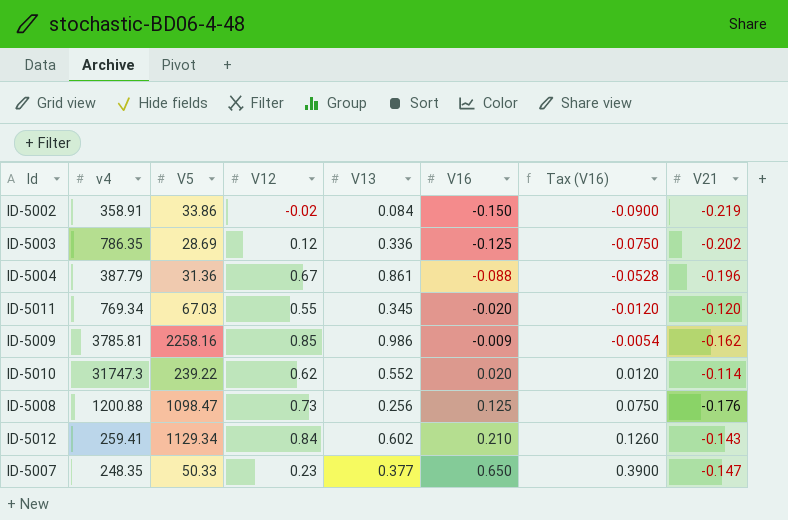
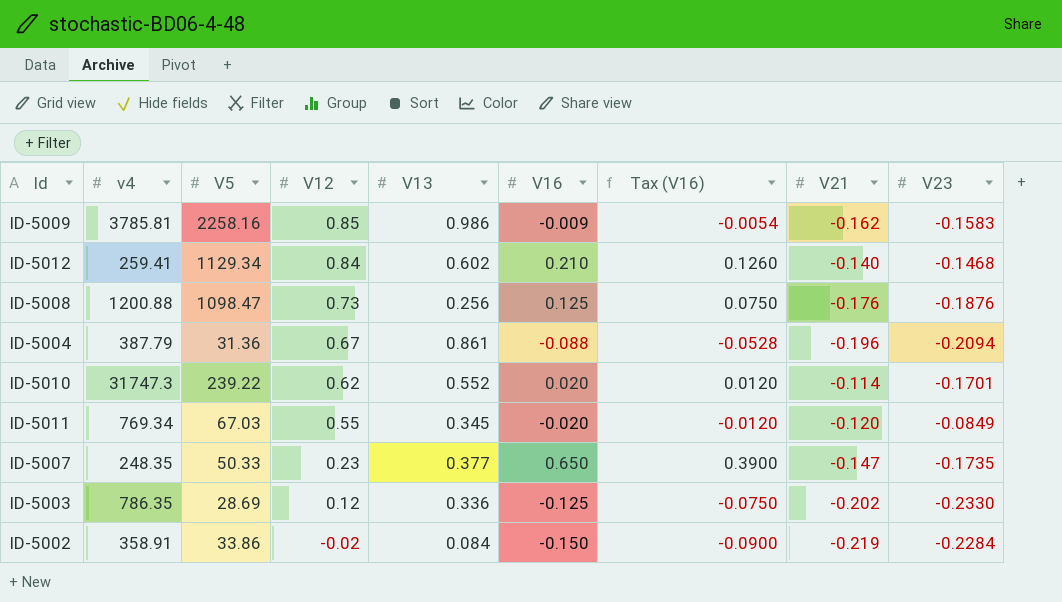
row order: V16 ascending -> V12 descending
column V23 | position: none -> 9
ID-5012 | V21: -0.143 -> -0.140

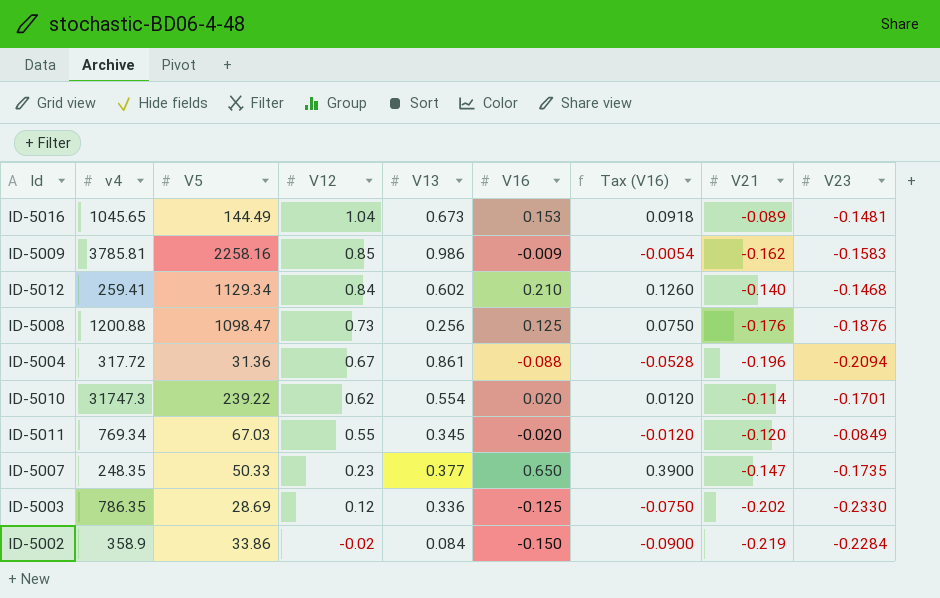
row ID-5016: none -> 1045.65 | 144.49 | 1.04 | 0.673 | 0.153 | 0.0918 | -0.089 | -0.1481
ID-5004 | v4: 387.79 -> 317.72
ID-5010 | V13: 0.552 -> 0.554
ID-5002 | v4: 358.91 -> 358.9

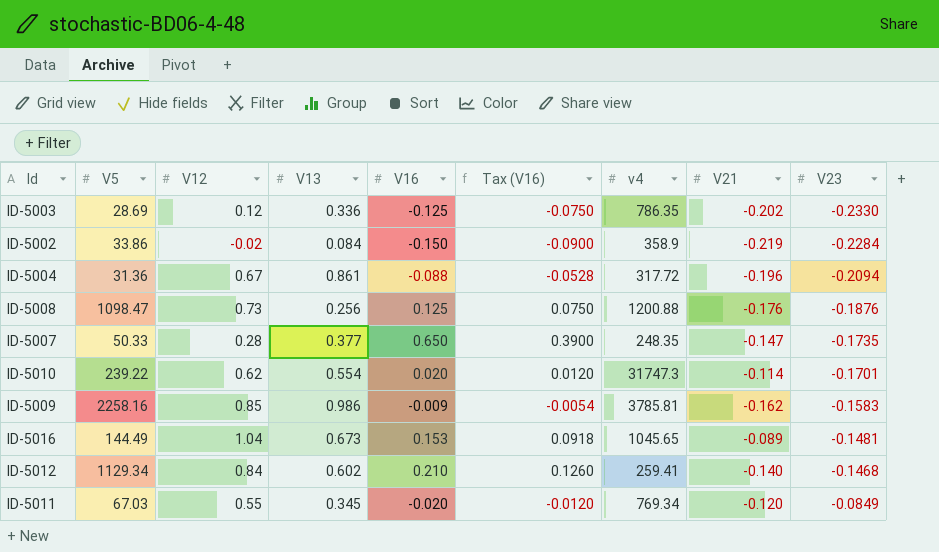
row order: V12 descending -> V23 ascending
column v4 | position: 2 -> 7
ID-5007 | V12: 0.23 -> 0.28

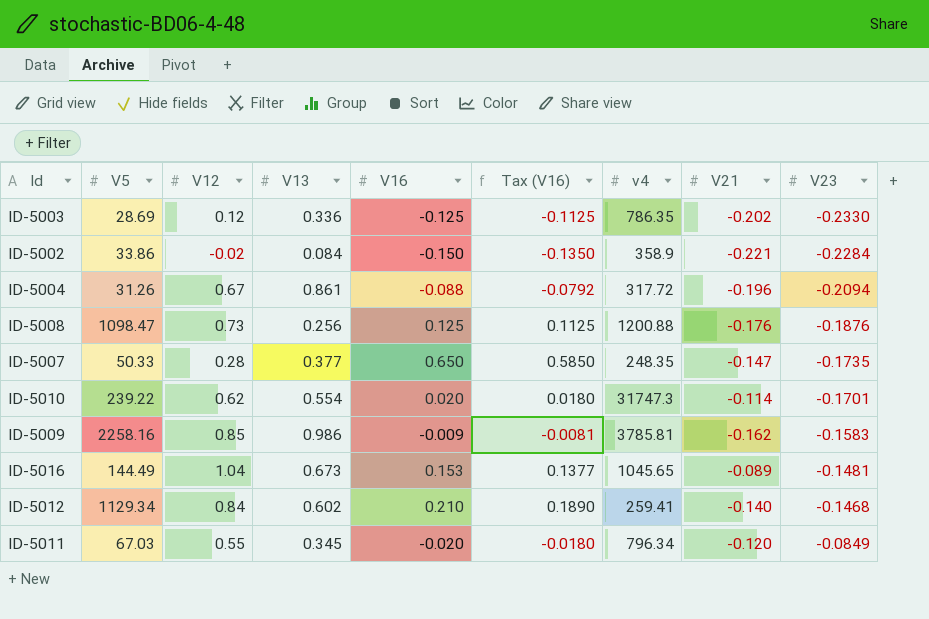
column Tax (V16) | formula: [V16] * 0.6 -> [V16] * 0.9
ID-5002 | V21: -0.219 -> -0.221
ID-5004 | V5: 31.36 -> 31.26
ID-5011 | v4: 769.34 -> 796.34

